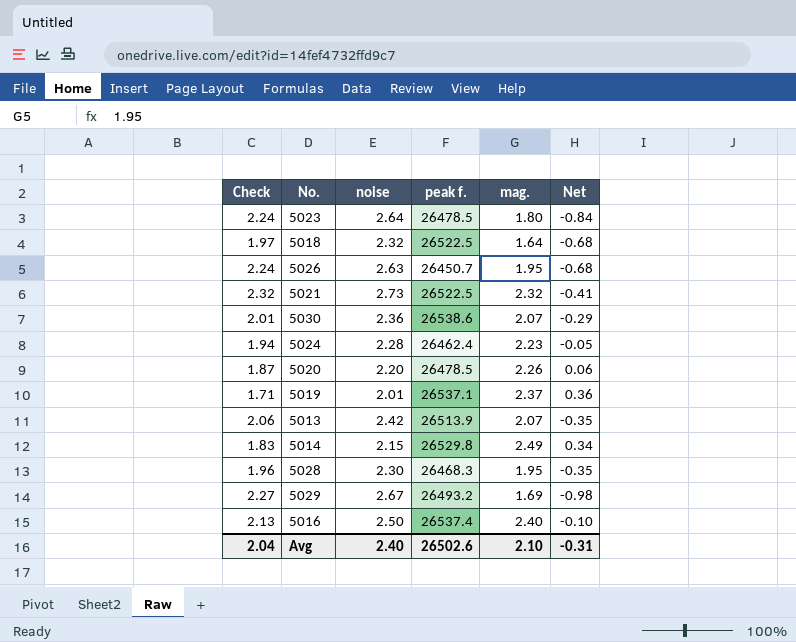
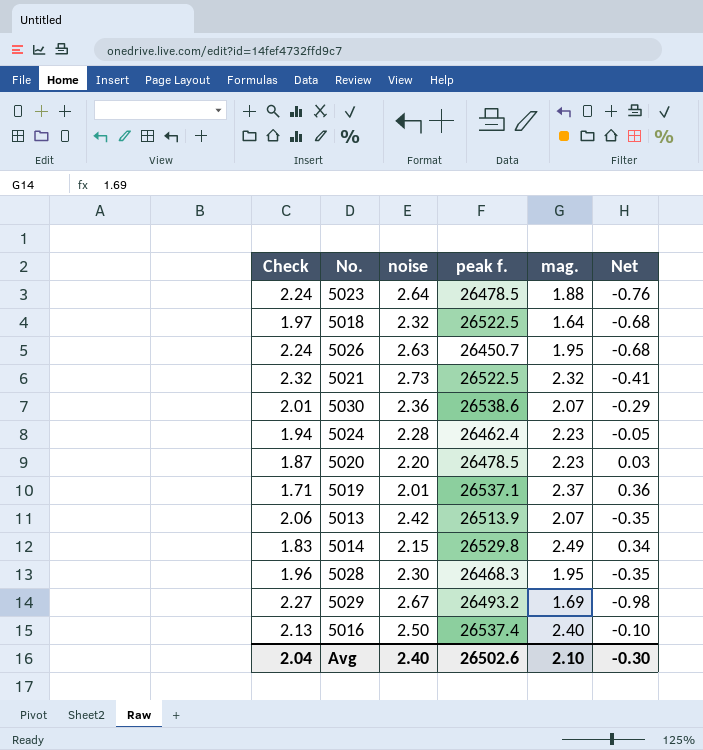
5023 | mag.: 1.80 -> 1.88
5023 | Net: -0.84 -> -0.76
5020 | mag.: 2.26 -> 2.23
5020 | Net: 0.06 -> 0.03
Avg | Net: -0.31 -> -0.30

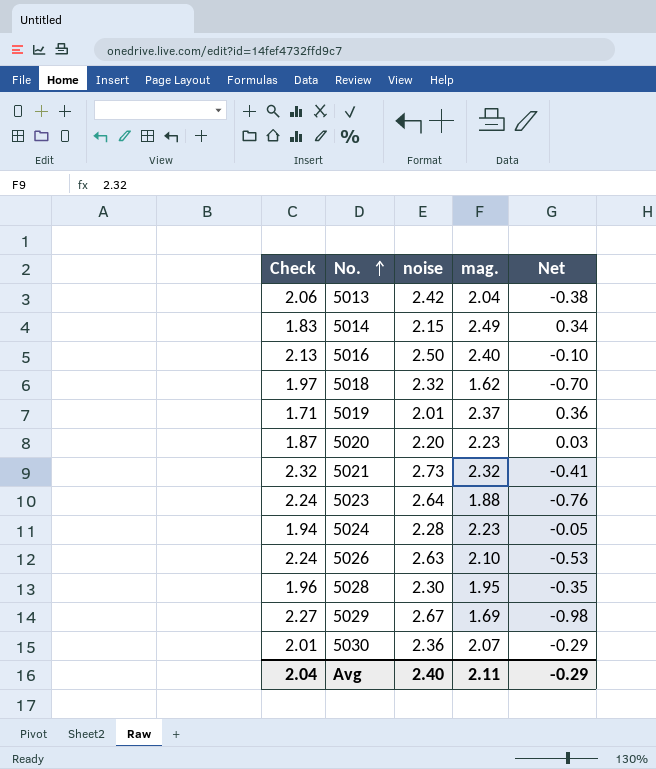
row order: none -> No. ascending
column peak f. | position: 4 -> none
5013 | mag.: 2.07 -> 2.04
5013 | Net: -0.35 -> -0.38
5018 | mag.: 1.64 -> 1.62
5018 | Net: -0.68 -> -0.70
5026 | mag.: 1.95 -> 2.10
5026 | Net: -0.68 -> -0.53
Avg | mag.: 2.10 -> 2.11
Avg | Net: -0.30 -> -0.29

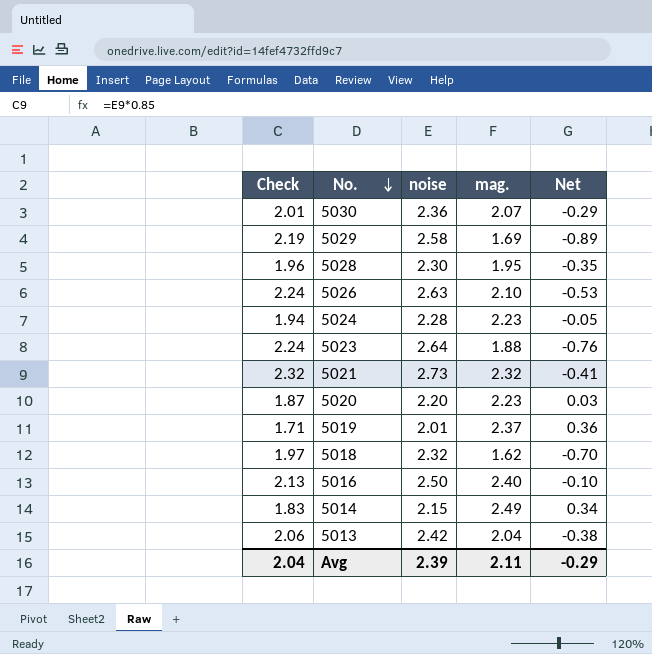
row order: No. ascending -> No. descending
5029 | Check: 2.27 -> 2.19
5029 | noise: 2.67 -> 2.58
5029 | Net: -0.98 -> -0.89
Avg | noise: 2.40 -> 2.39

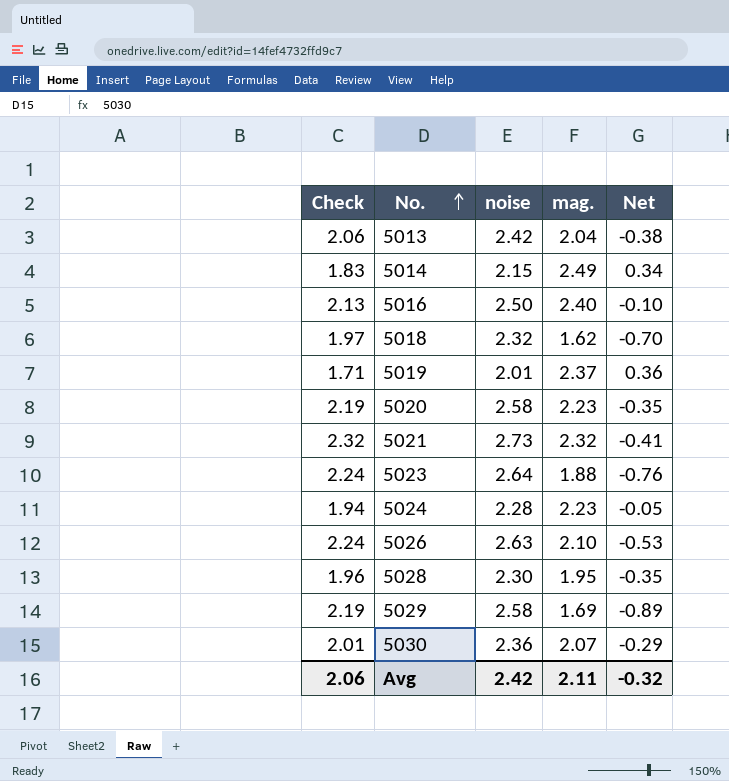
row order: No. descending -> No. ascending
5020 | Check: 1.87 -> 2.19
5020 | noise: 2.20 -> 2.58
5020 | Net: 0.03 -> -0.35
Avg | Check: 2.04 -> 2.06
Avg | noise: 2.39 -> 2.42
Avg | Net: -0.29 -> -0.32

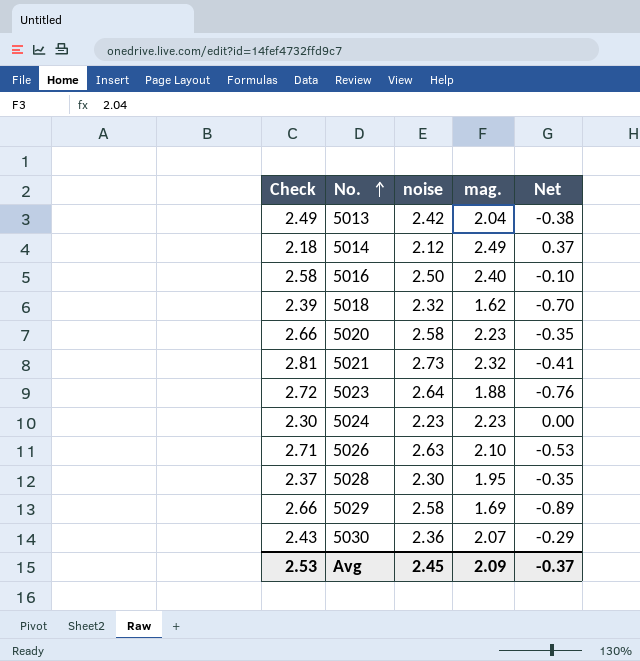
column Check | formula: [noise] * 0.85 -> [noise] * 1.03
row 5019: 1.71 | 2.01 | 2.37 | 0.36 -> none
5014 | noise: 2.15 -> 2.12
5014 | Net: 0.34 -> 0.37
5024 | noise: 2.28 -> 2.23
5024 | Net: -0.05 -> 0.00
Avg | Check: 2.06 -> 2.53
Avg | noise: 2.42 -> 2.45
Avg | mag.: 2.11 -> 2.09
Avg | Net: -0.32 -> -0.37

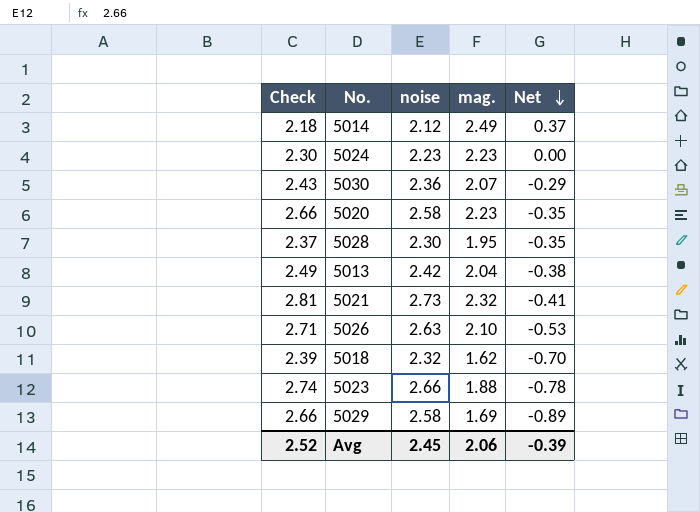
row order: No. ascending -> Net descending
row 5016: 2.58 | 2.50 | 2.40 | -0.10 -> none
5023 | Check: 2.72 -> 2.74
5023 | noise: 2.64 -> 2.66
5023 | Net: -0.76 -> -0.78
Avg | Check: 2.53 -> 2.52
Avg | mag.: 2.09 -> 2.06
Avg | Net: -0.37 -> -0.39

